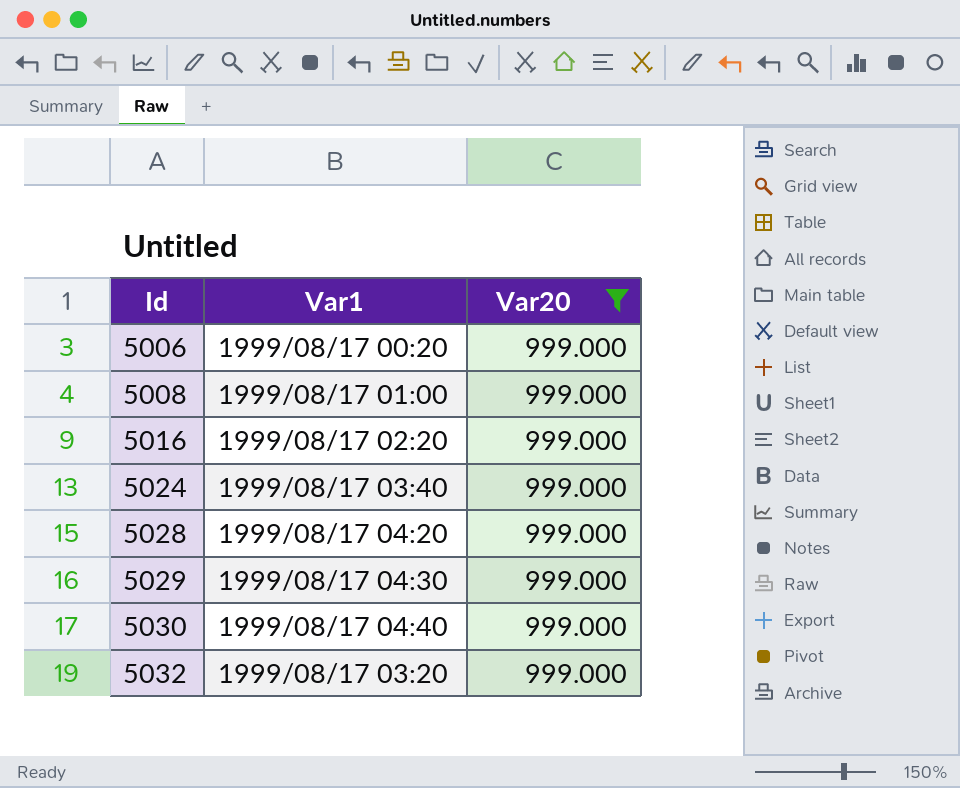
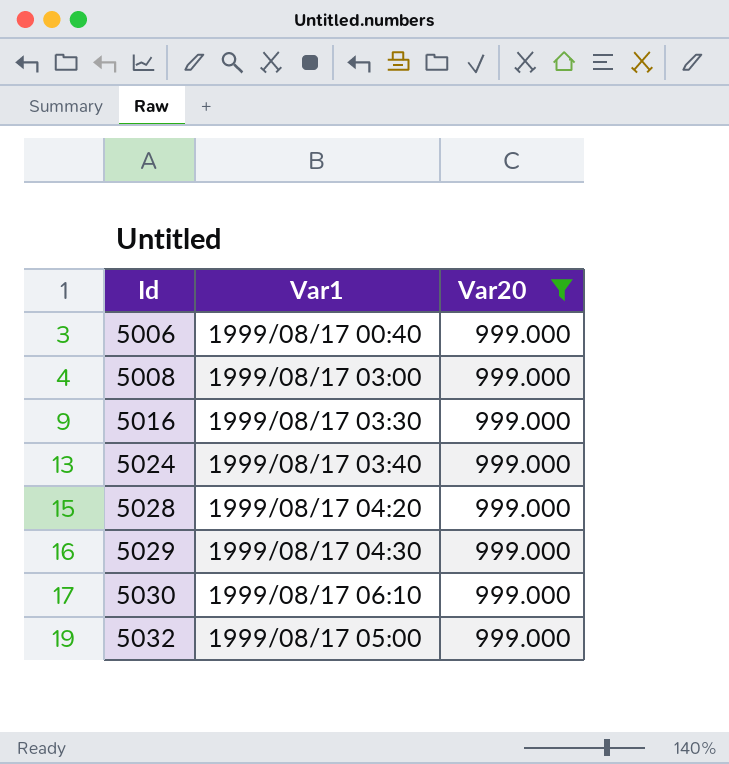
5006 | Var1: 1999/08/17 00:20 -> 1999/08/17 00:40
5008 | Var1: 1999/08/17 01:00 -> 1999/08/17 03:00
5016 | Var1: 1999/08/17 02:20 -> 1999/08/17 03:30
5030 | Var1: 1999/08/17 04:40 -> 1999/08/17 06:10
5032 | Var1: 1999/08/17 03:20 -> 1999/08/17 05:00

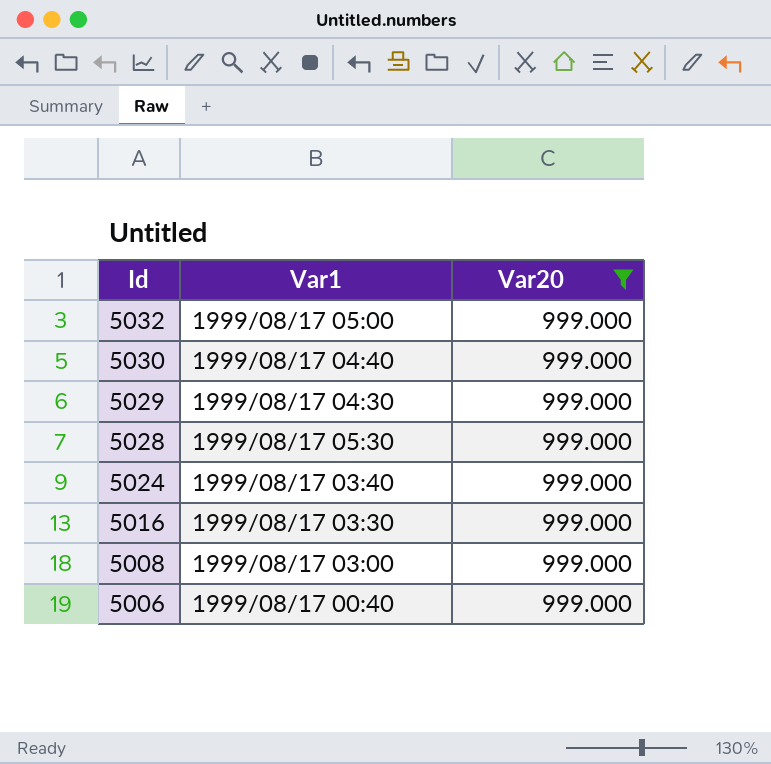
row order: Id ascending -> Id descending
5030 | Var1: 1999/08/17 06:10 -> 1999/08/17 04:40
5028 | Var1: 1999/08/17 04:20 -> 1999/08/17 05:30

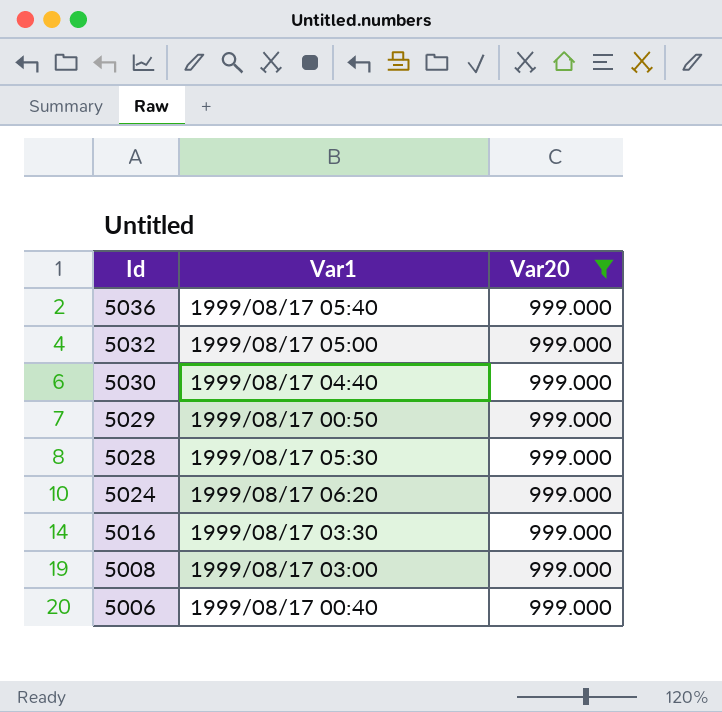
row 5036: none -> 1999/08/17 05:40 | 999.000
5029 | Var1: 1999/08/17 04:30 -> 1999/08/17 00:50
5024 | Var1: 1999/08/17 03:40 -> 1999/08/17 06:20

